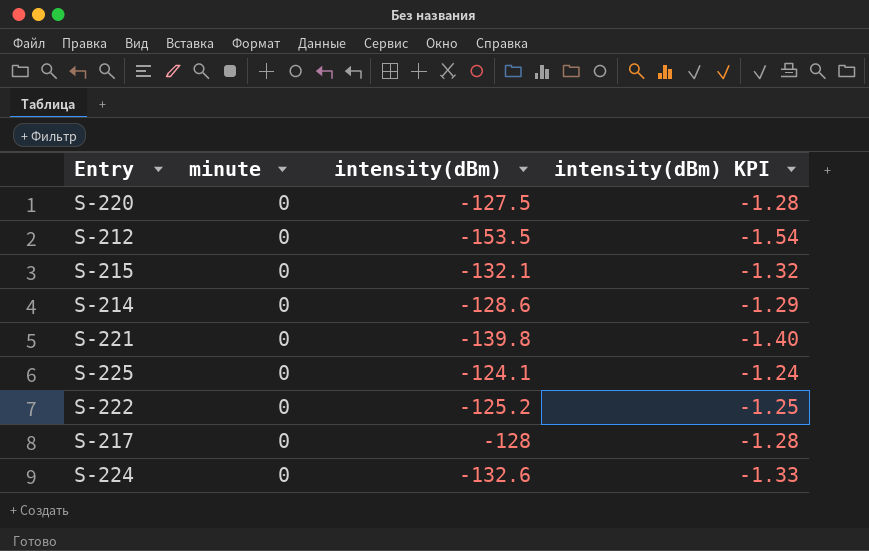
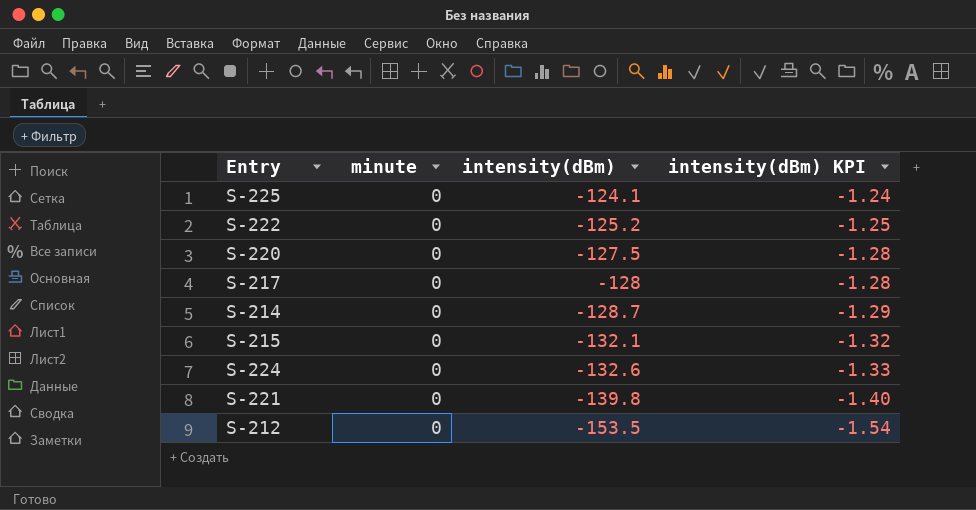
row order: none -> intensity(dBm) descending
S-214 | intensity(dBm): -128.6 -> -128.7

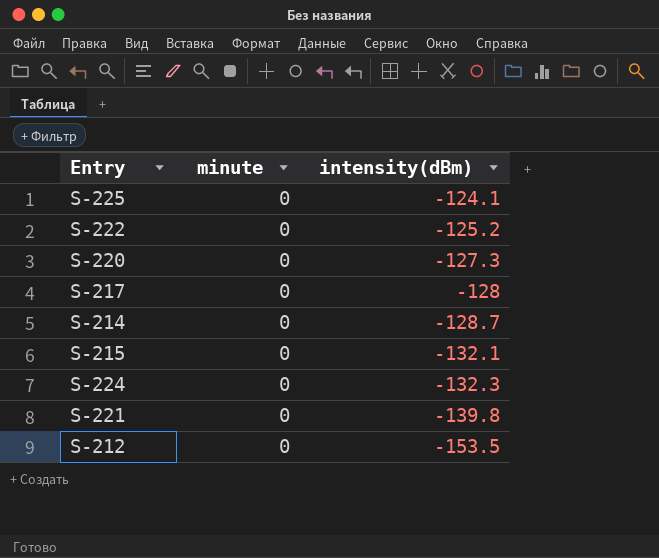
column intensity(dBm) KPI | formula: [intensity(dBm)] * 0.01 -> none
S-220 | intensity(dBm): -127.5 -> -127.3
S-224 | intensity(dBm): -132.6 -> -132.3

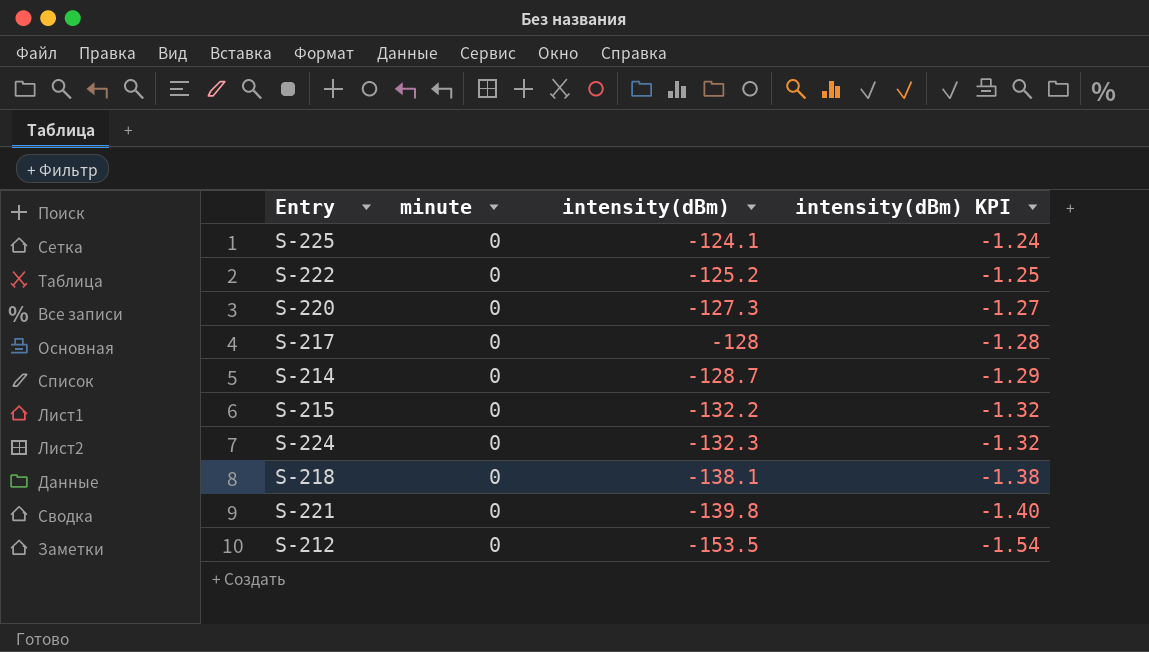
column intensity(dBm) KPI | formula: none -> [intensity(dBm)] * 0.01
S-215 | intensity(dBm): -132.1 -> -132.2
row S-218: none -> 0 | -138.1 | -1.38

